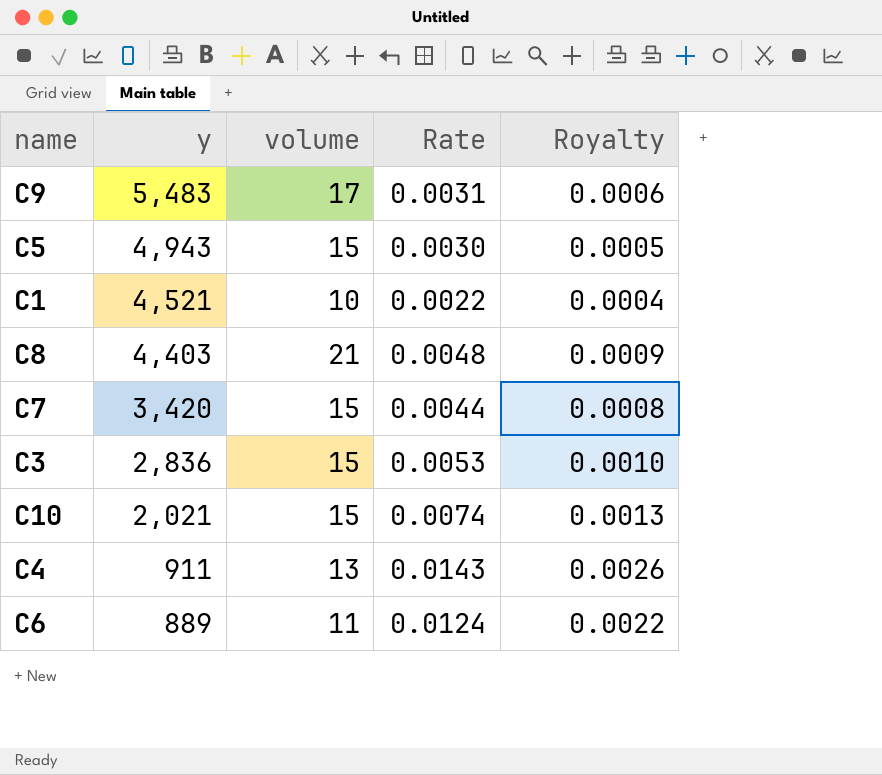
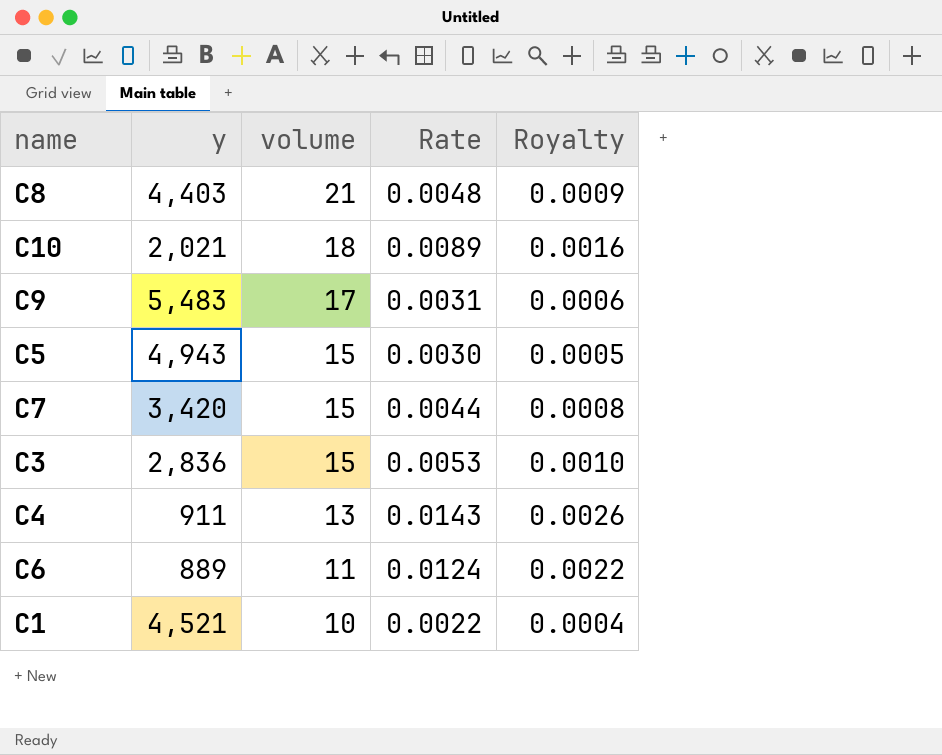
row order: y descending -> volume descending
C10 | volume: 15 -> 18
C10 | Rate: 0.0074 -> 0.0089
C10 | Royalty: 0.0013 -> 0.0016

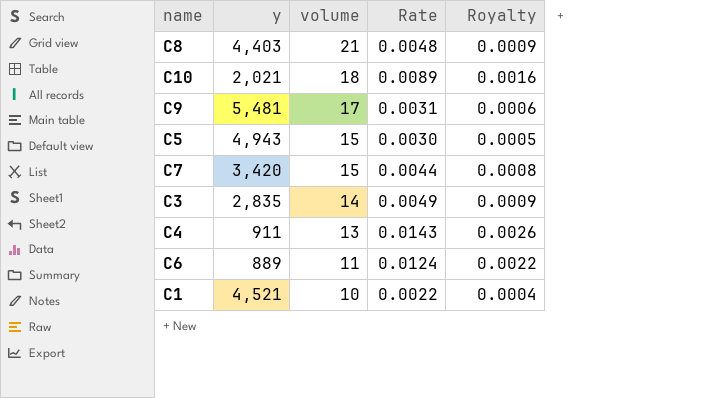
C9 | y: 5,483 -> 5,481
C3 | y: 2,836 -> 2,835
C3 | volume: 15 -> 14
C3 | Rate: 0.0053 -> 0.0049
C3 | Royalty: 0.0010 -> 0.0009

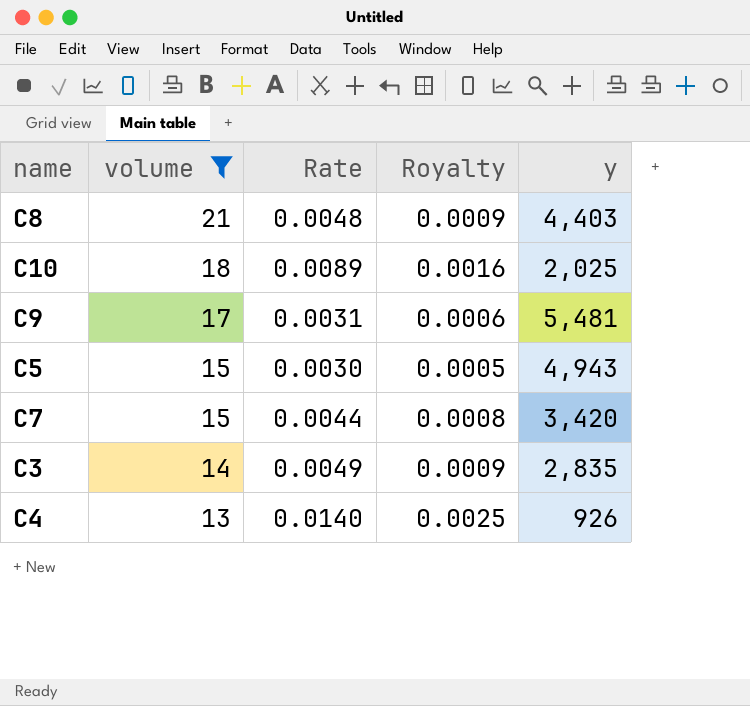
filter: none -> volume >= 13
column y | position: 2 -> 5
C10 | y: 2,021 -> 2,025
C4 | Rate: 0.0143 -> 0.0140
C4 | Royalty: 0.0026 -> 0.0025
C4 | y: 911 -> 926

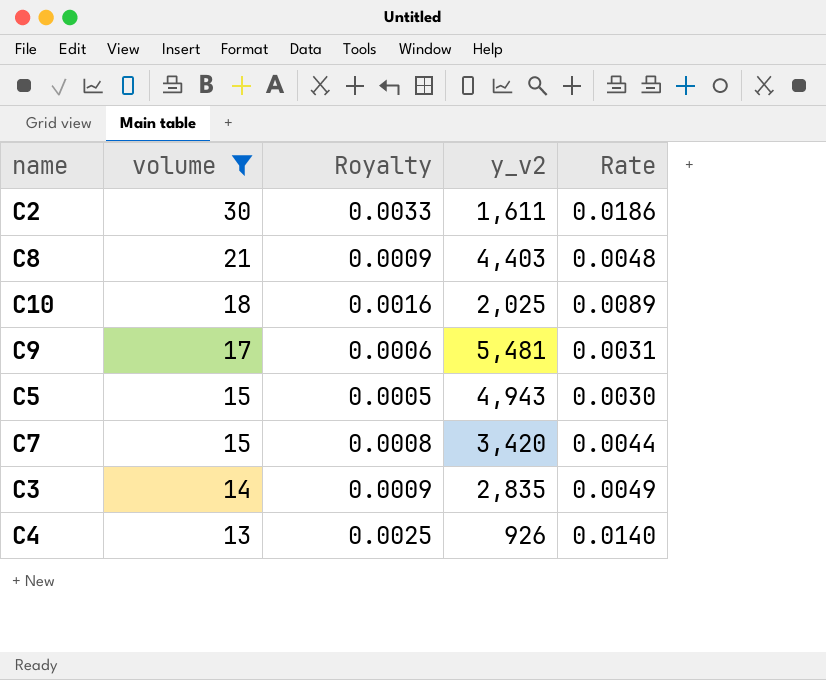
column name: y -> y_v2
column Rate | position: 3 -> 5
row C2: none -> 30 | 0.0033 | 1,611 | 0.0186

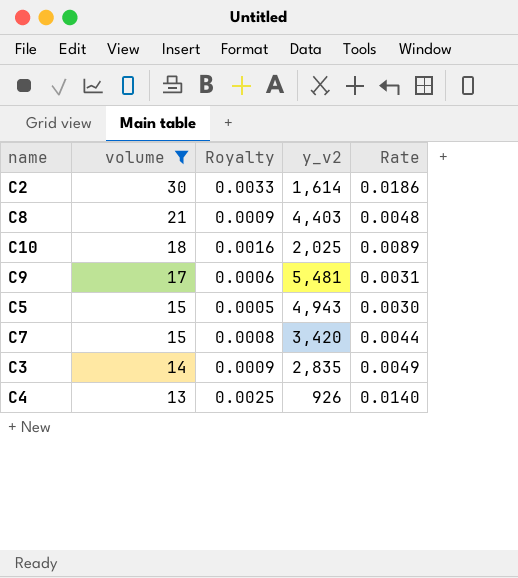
C2 | y_v2: 1,611 -> 1,614

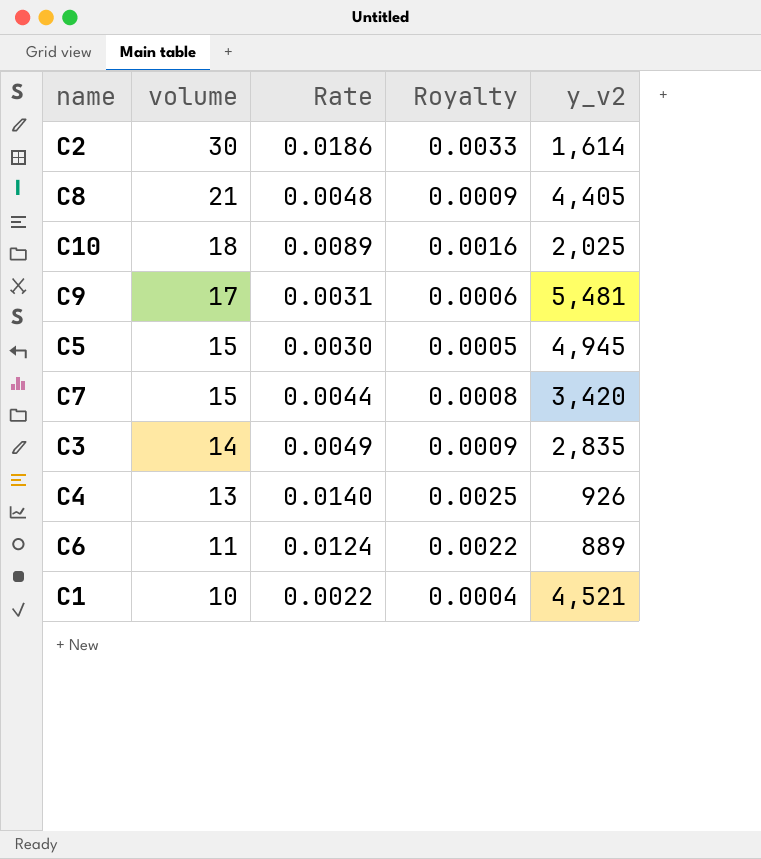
filter: volume >= 13 -> none
column Rate | position: 5 -> 3
C8 | y_v2: 4,403 -> 4,405
C5 | y_v2: 4,943 -> 4,945

